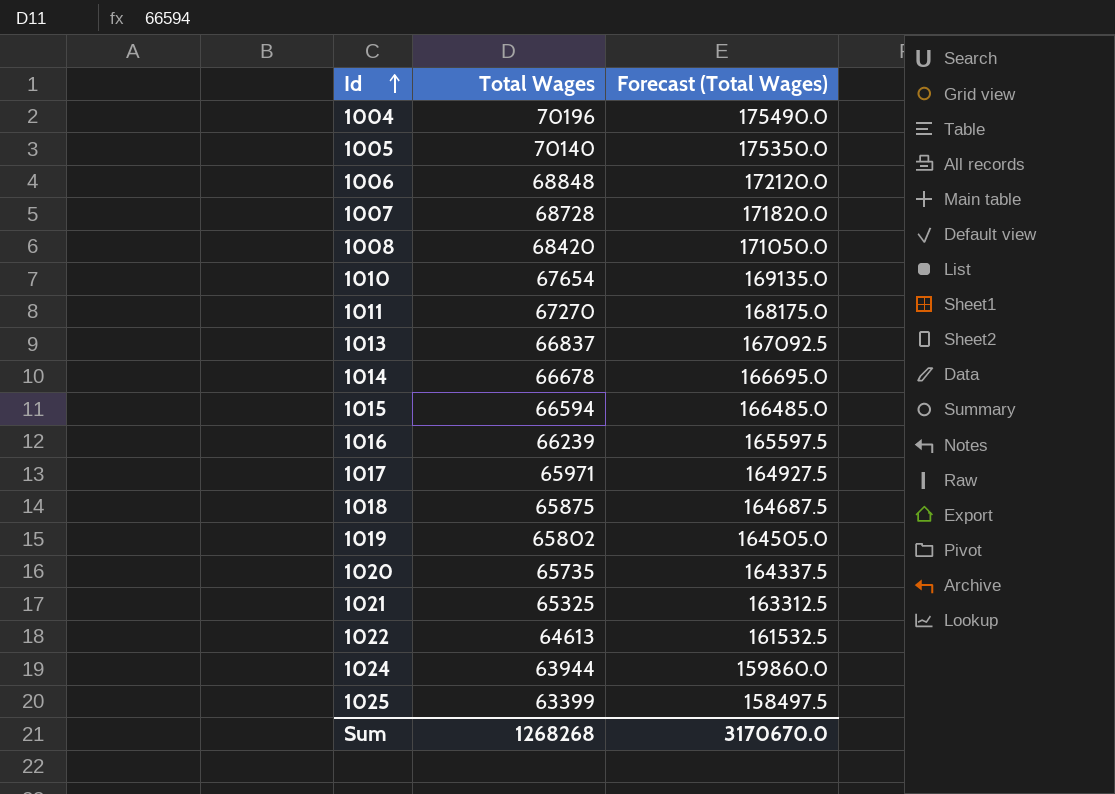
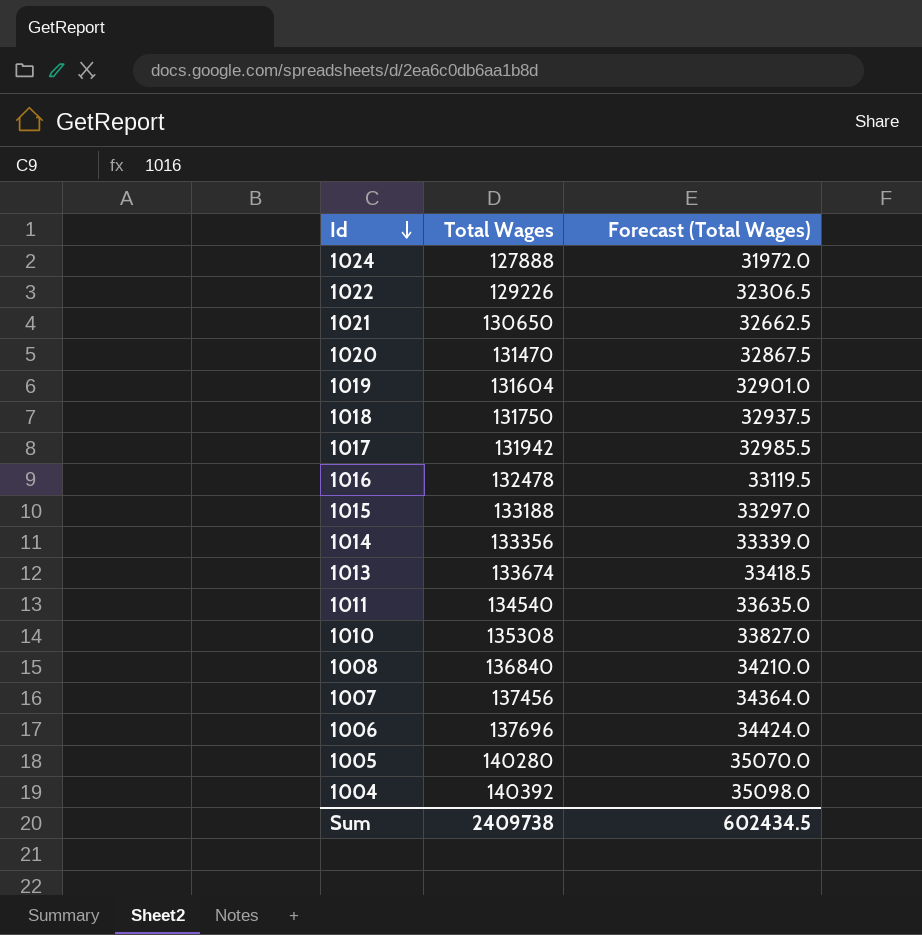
row order: Id ascending -> Id descending
column Forecast (Total Wages) | formula: [Total Wages] * 2.5 -> [Total Wages] * 0.25
row 1025: 63399 | 158497.5 -> none
1024 | Total Wages: 63944 -> 127888
1022 | Total Wages: 64613 -> 129226
1021 | Total Wages: 65325 -> 130650
1020 | Total Wages: 65735 -> 131470
1019 | Total Wages: 65802 -> 131604
1018 | Total Wages: 65875 -> 131750
1017 | Total Wages: 65971 -> 131942
1016 | Total Wages: 66239 -> 132478
1015 | Total Wages: 66594 -> 133188
1014 | Total Wages: 66678 -> 133356
1013 | Total Wages: 66837 -> 133674
1011 | Total Wages: 67270 -> 134540
1010 | Total Wages: 67654 -> 135308
1008 | Total Wages: 68420 -> 136840
1007 | Total Wages: 68728 -> 137456
1006 | Total Wages: 68848 -> 137696
1005 | Total Wages: 70140 -> 140280
1004 | Total Wages: 70196 -> 140392
Sum | Total Wages: 1268268 -> 2409738
Sum | Forecast (Total Wages): 3170670.0 -> 602434.5

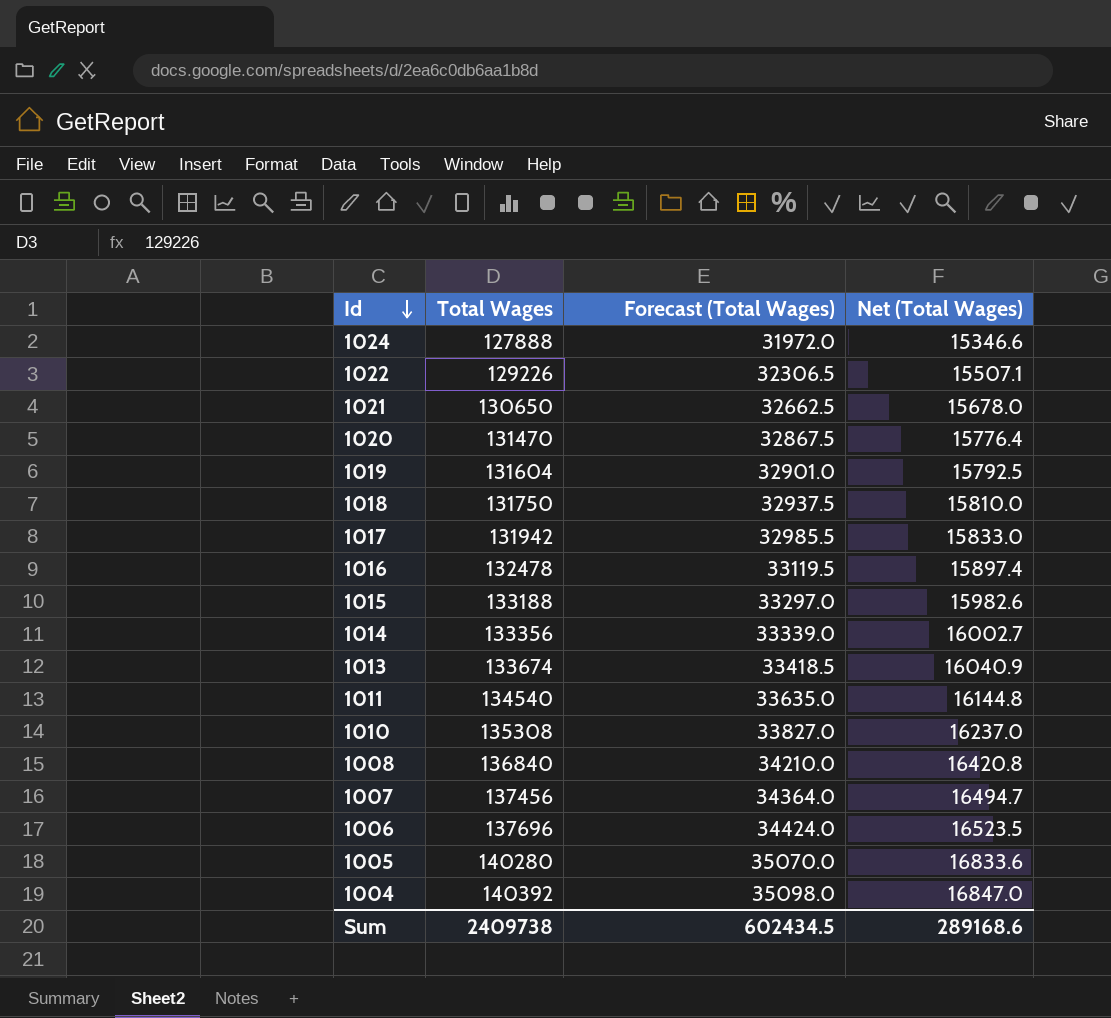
column Net (Total Wages) | formula: none -> [Total Wages] * 0.12

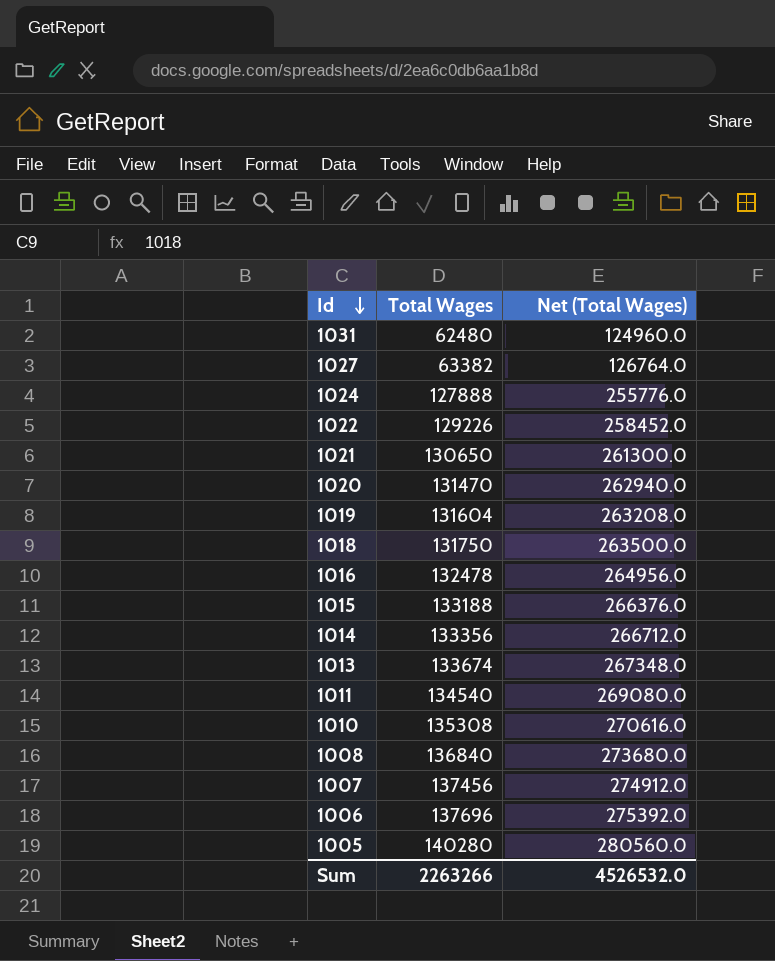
column Forecast (Total Wages) | formula: [Total Wages] * 0.25 -> none
column Net (Total Wages) | formula: [Total Wages] * 0.12 -> [Total Wages] * 2
row 1017: 131942 | 32985.5 | 15833.0 -> none
row 1004: 140392 | 35098.0 | 16847.0 -> none
row 1031: none -> 62480 | 124960.0
row 1027: none -> 63382 | 126764.0
Sum | Total Wages: 2409738 -> 2263266
Sum | Net (Total Wages): 289168.6 -> 4526532.0

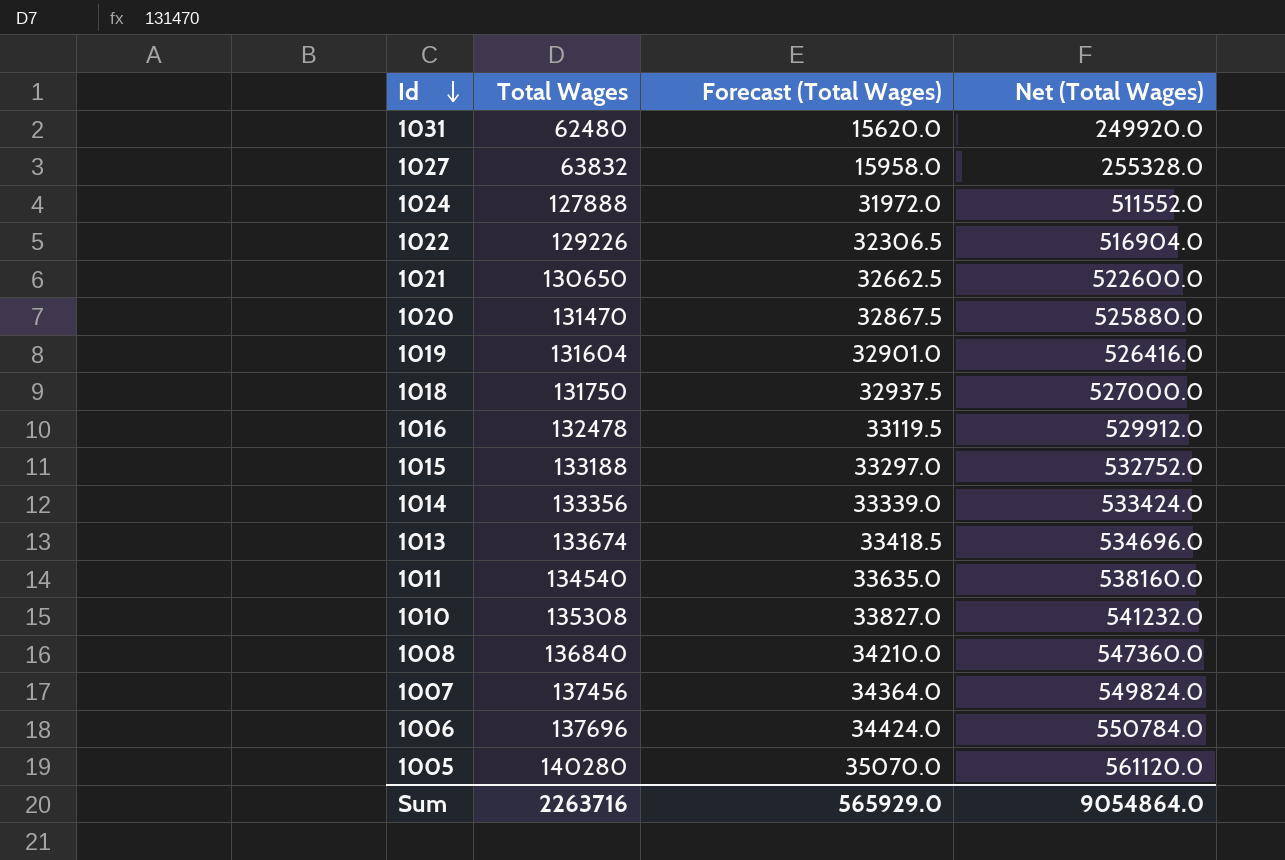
column Forecast (Total Wages) | formula: none -> [Total Wages] * 0.25
column Net (Total Wages) | formula: [Total Wages] * 2 -> [Total Wages] * 4
1027 | Total Wages: 63382 -> 63832
Sum | Total Wages: 2263266 -> 2263716
Sum | Net (Total Wages): 4526532.0 -> 9054864.0

